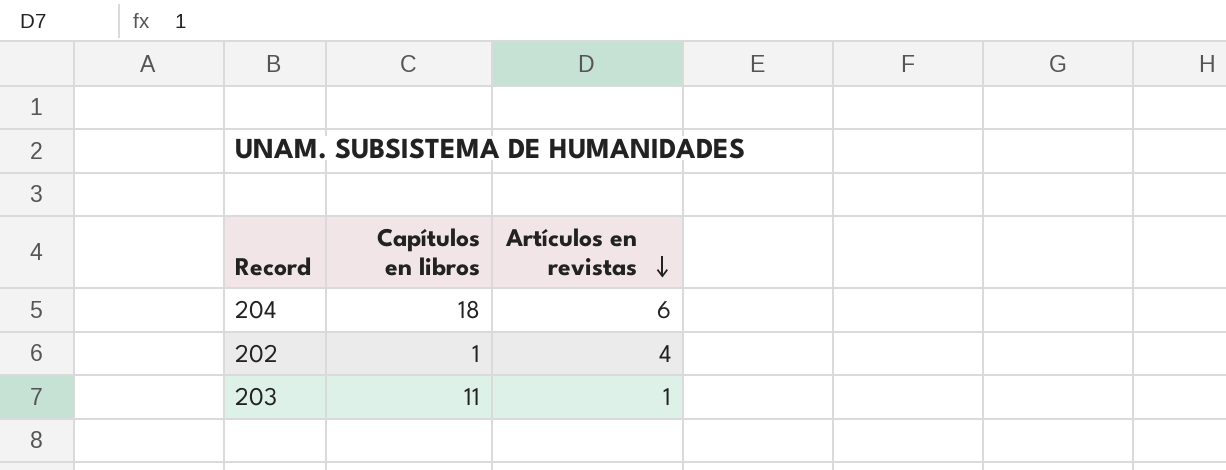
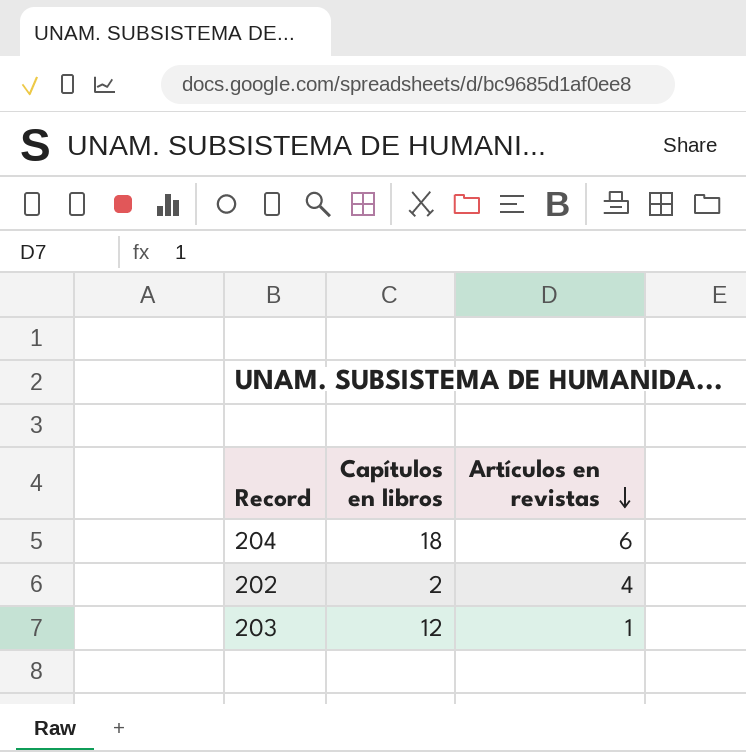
202 | Capítulos en libros: 1 -> 2
203 | Capítulos en libros: 11 -> 12

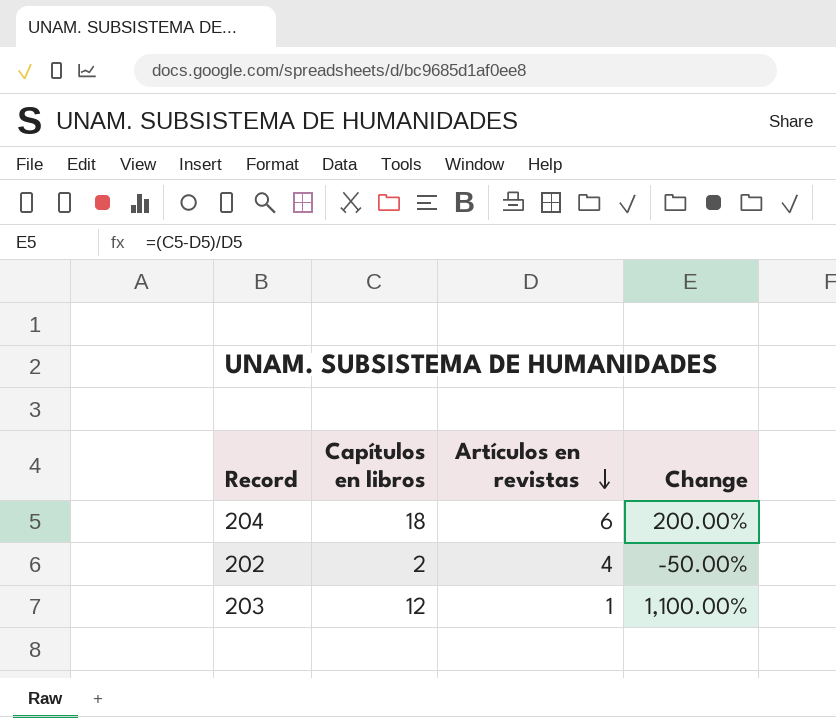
column Change | formula: none -> ([Capítulos en libros] - [Artículos en revistas]) / [Artículos en revistas]

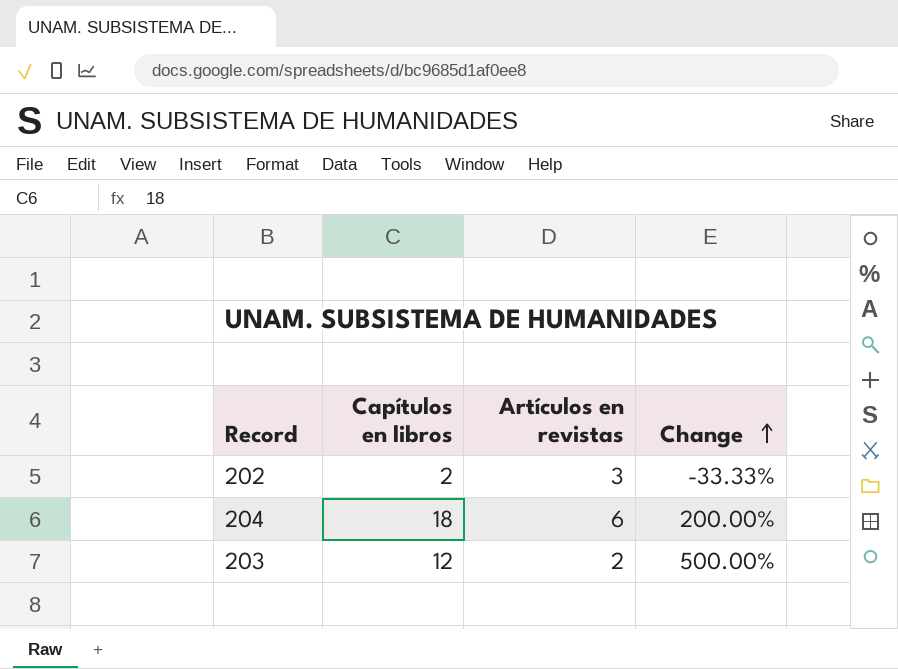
row order: Artículos en revistas descending -> Change ascending
202 | Artículos en revistas: 4 -> 3
202 | Change: -50.00% -> -33.33%
203 | Artículos en revistas: 1 -> 2
203 | Change: 1,100.00% -> 500.00%

